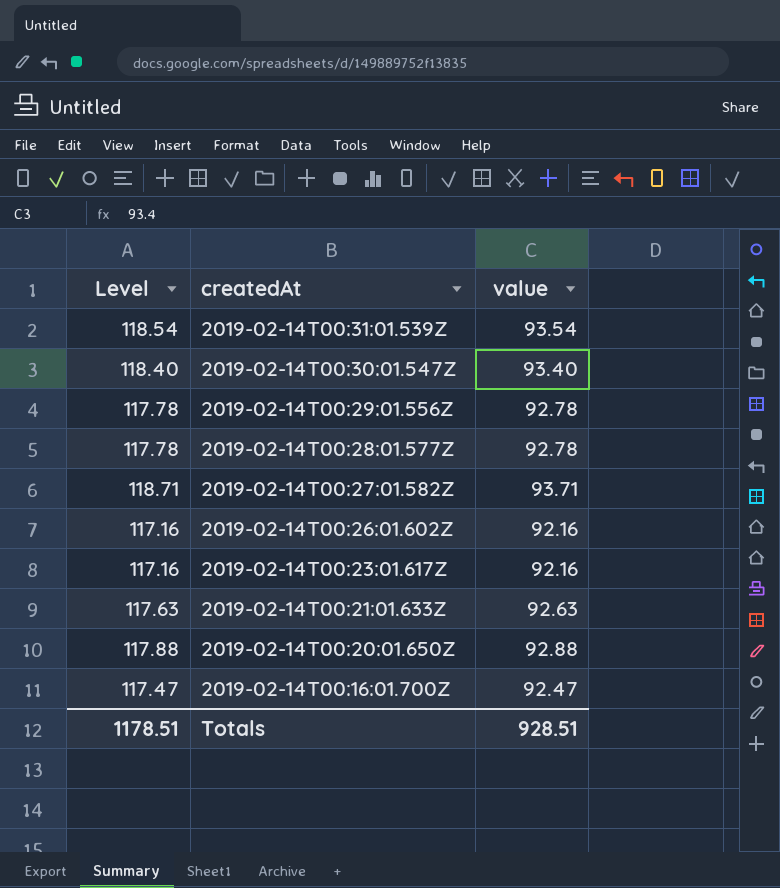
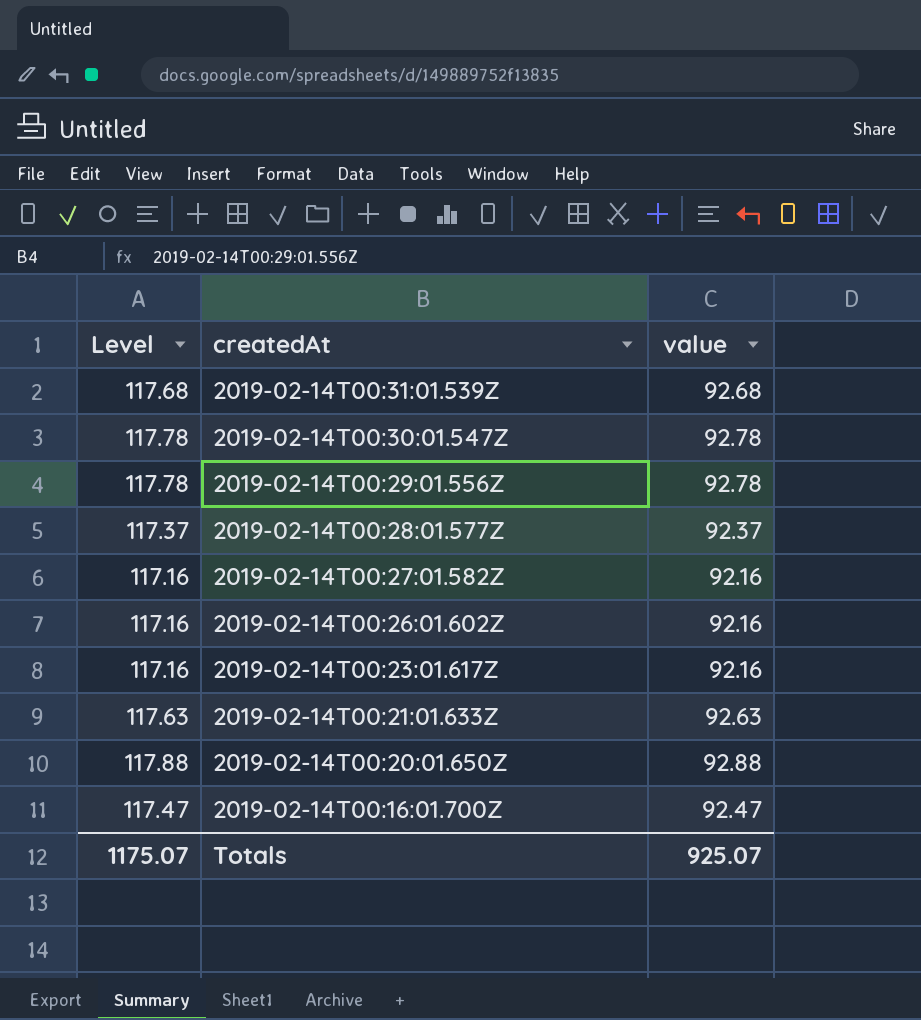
2019-02-14T00:31:01.539Z | Level: 118.54 -> 117.68
2019-02-14T00:31:01.539Z | value: 93.54 -> 92.68
2019-02-14T00:30:01.547Z | Level: 118.40 -> 117.78
2019-02-14T00:30:01.547Z | value: 93.40 -> 92.78
2019-02-14T00:28:01.577Z | Level: 117.78 -> 117.37
2019-02-14T00:28:01.577Z | value: 92.78 -> 92.37
2019-02-14T00:27:01.582Z | Level: 118.71 -> 117.16
2019-02-14T00:27:01.582Z | value: 93.71 -> 92.16
Totals | Level: 1178.51 -> 1175.07
Totals | value: 928.51 -> 925.07

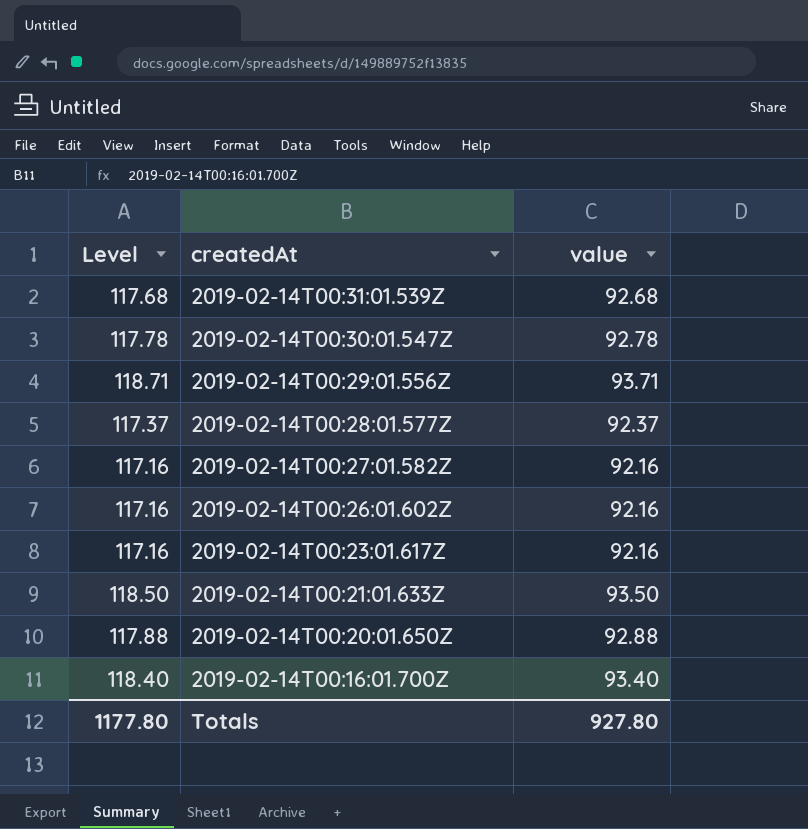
2019-02-14T00:29:01.556Z | Level: 117.78 -> 118.71
2019-02-14T00:29:01.556Z | value: 92.78 -> 93.71
2019-02-14T00:21:01.633Z | Level: 117.63 -> 118.50
2019-02-14T00:21:01.633Z | value: 92.63 -> 93.50
2019-02-14T00:16:01.700Z | Level: 117.47 -> 118.40
2019-02-14T00:16:01.700Z | value: 92.47 -> 93.40
Totals | Level: 1175.07 -> 1177.80
Totals | value: 925.07 -> 927.80

